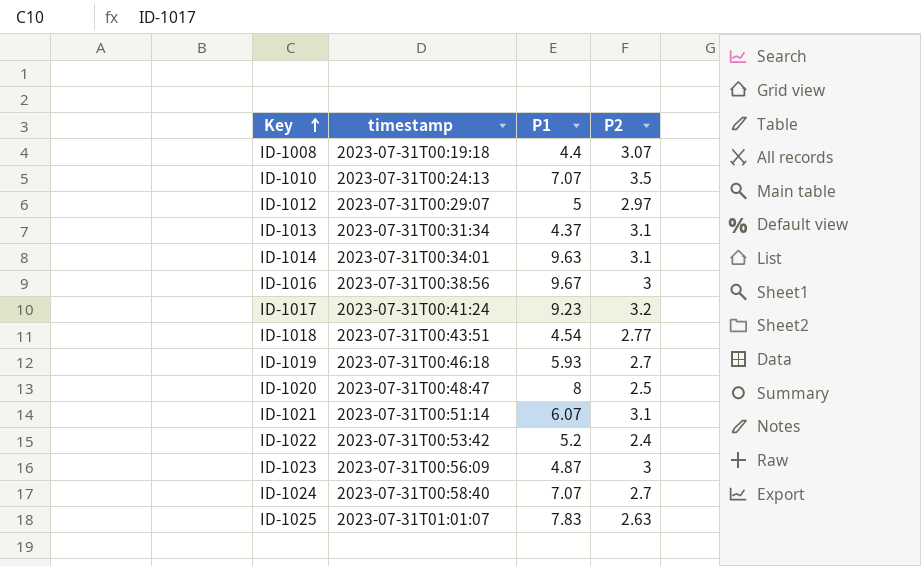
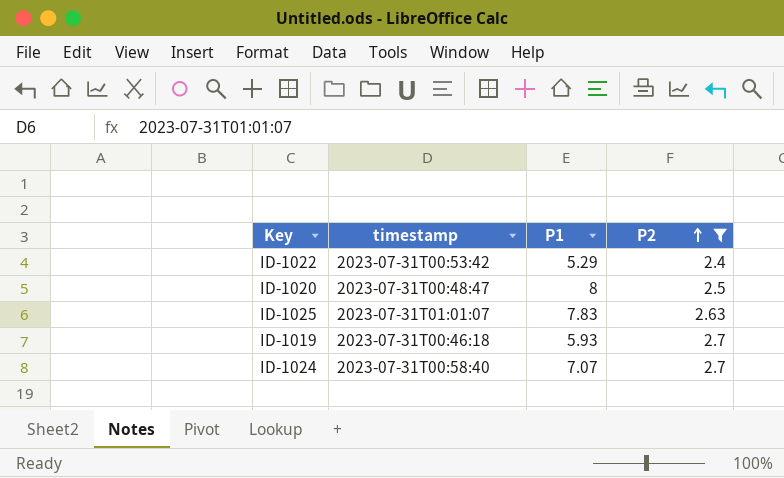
filter: none -> P2 <= 2.7
row order: Key ascending -> P2 ascending
ID-1022 | P1: 5.2 -> 5.29

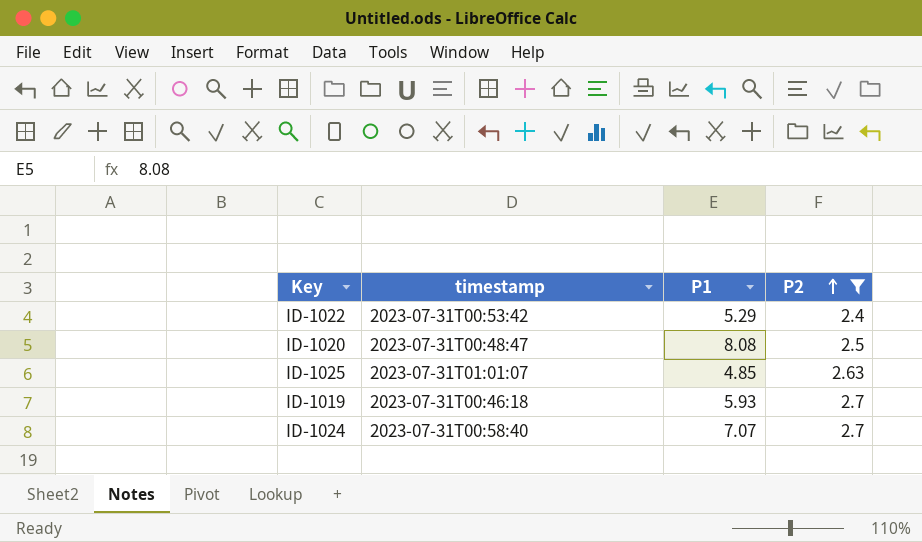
ID-1020 | P1: 8 -> 8.08
ID-1025 | P1: 7.83 -> 4.85

